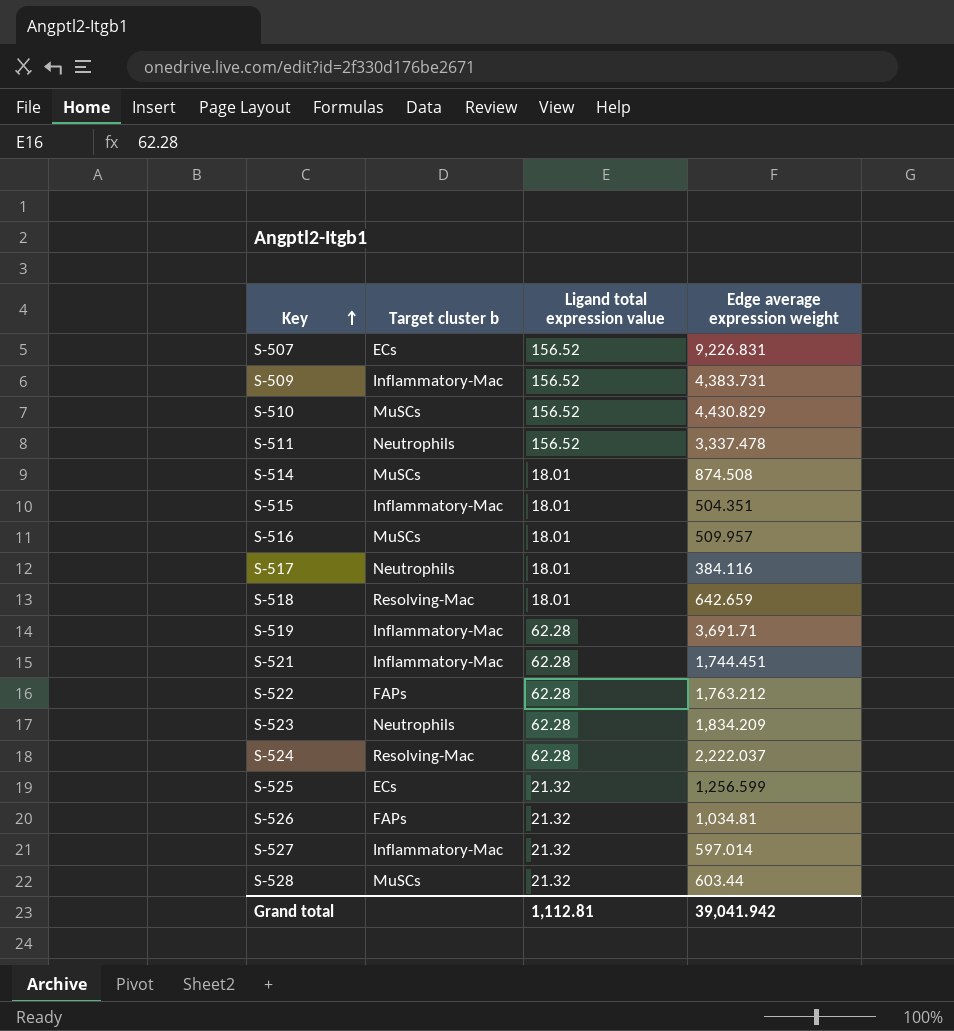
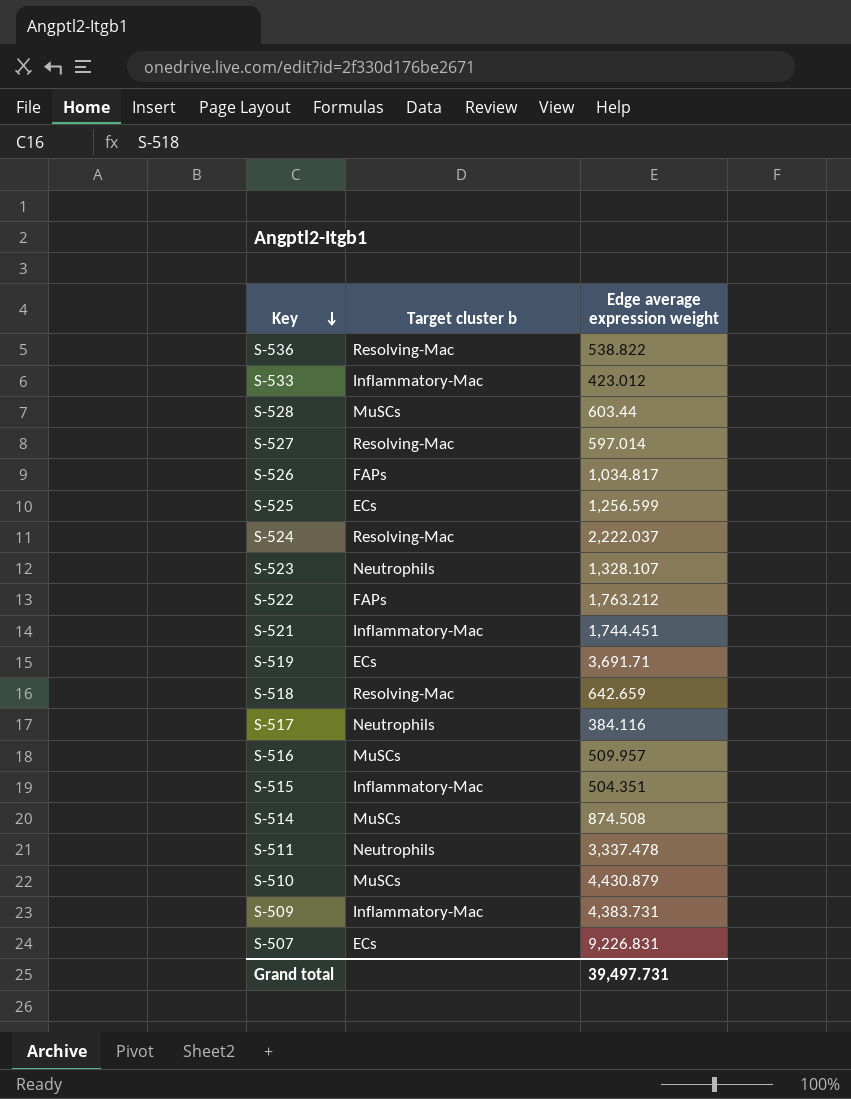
row order: Key ascending -> Key descending
column Ligand total expression value | position: 3 -> none
row S-536: none -> Resolving-Mac | 538.822
row S-533: none -> Inflammatory-Mac | 423.012
S-527 | Target cluster b: Inflammatory-Mac -> Resolving-Mac
S-526 | Edge average expression weight: 1,034.81 -> 1,034.817
S-523 | Edge average expression weight: 1,834.209 -> 1,328.107
S-519 | Target cluster b: Inflammatory-Mac -> ECs
S-510 | Edge average expression weight: 4,430.829 -> 4,430.879
Grand total | Edge average expression weight: 39,041.942 -> 39,497.731

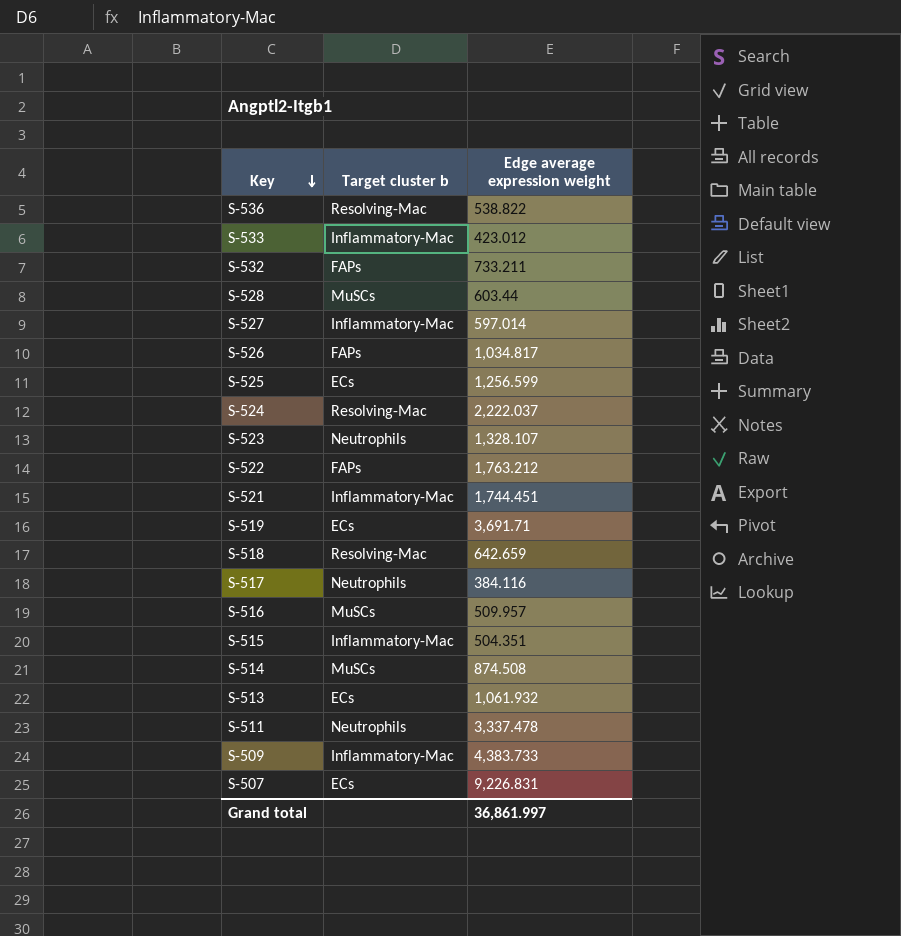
row S-510: MuSCs | 4,430.879 -> none
row S-532: none -> FAPs | 733.211
S-527 | Target cluster b: Resolving-Mac -> Inflammatory-Mac
row S-513: none -> ECs | 1,061.932
S-509 | Edge average expression weight: 4,383.731 -> 4,383.733
Grand total | Edge average expression weight: 39,497.731 -> 36,861.997

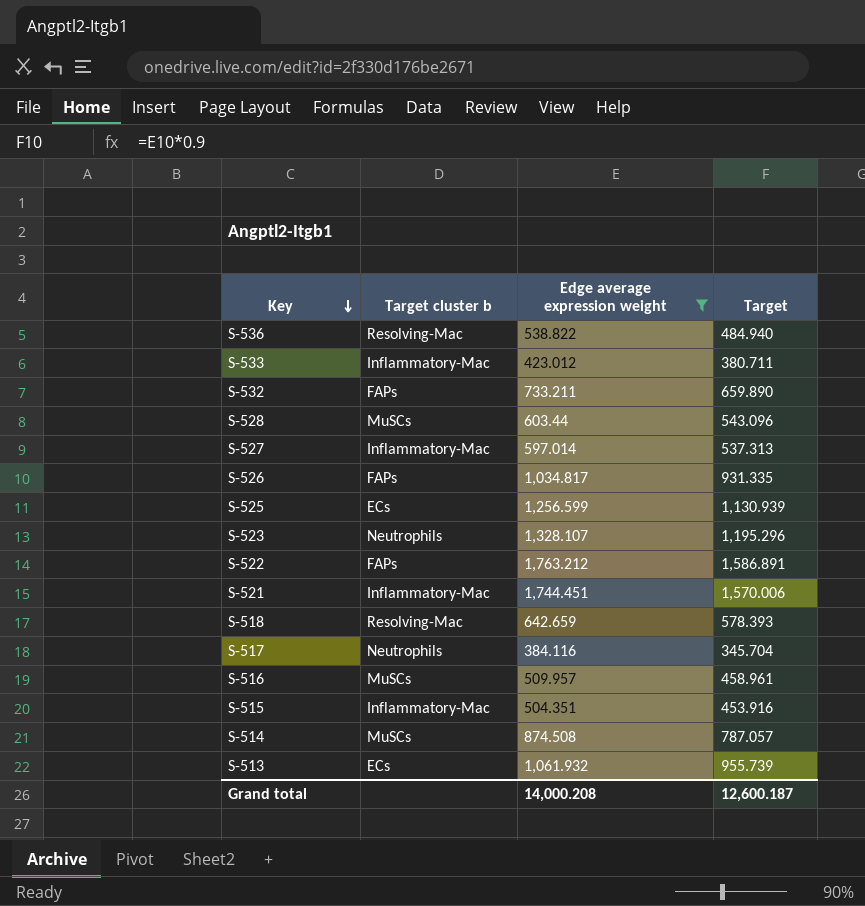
filter: none -> Edge average expression weight <= 1,763.212
column Target | formula: none -> [Edge average expression weight] * 0.9
Grand total | Edge average expression weight: 36,861.997 -> 14,000.208

